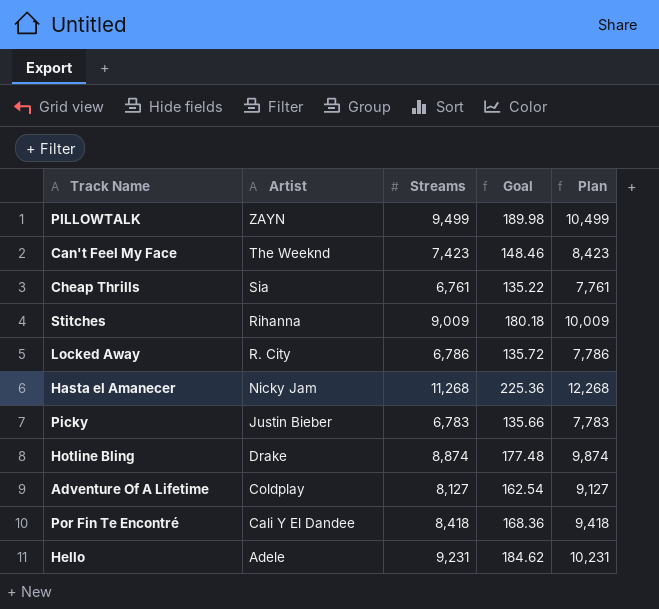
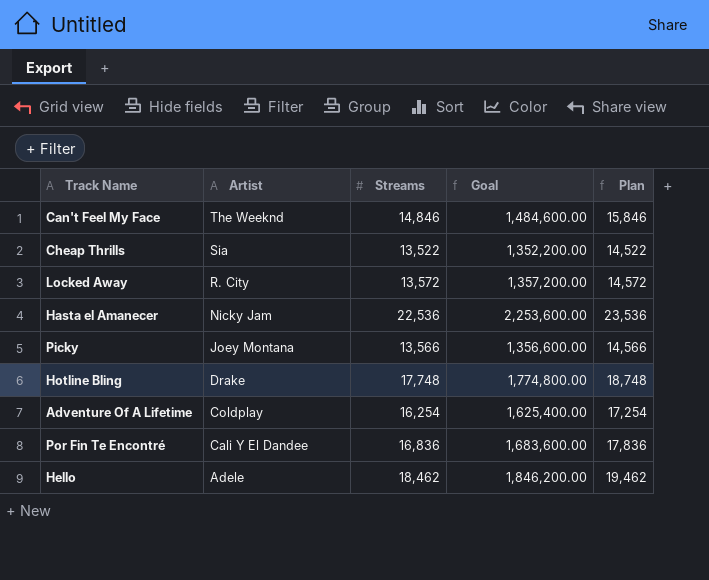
column Goal | formula: [Streams] * 0.02 -> [Streams] * 100
row PILLOWTALK: ZAYN | 9,499 | 189.98 | 10,499 -> none
row Stitches: Rihanna | 9,009 | 180.18 | 10,009 -> none
Can't Feel My Face | Streams: 7,423 -> 14,846
Can't Feel My Face | Plan: 8,423 -> 15,846
Cheap Thrills | Streams: 6,761 -> 13,522
Cheap Thrills | Plan: 7,761 -> 14,522
Locked Away | Streams: 6,786 -> 13,572
Locked Away | Plan: 7,786 -> 14,572
Hasta el Amanecer | Streams: 11,268 -> 22,536
Hasta el Amanecer | Plan: 12,268 -> 23,536
Picky | Artist: Justin Bieber -> Joey Montana
Picky | Streams: 6,783 -> 13,566
Picky | Plan: 7,783 -> 14,566
Hotline Bling | Streams: 8,874 -> 17,748
Hotline Bling | Plan: 9,874 -> 18,748
Adventure Of A Lifetime | Streams: 8,127 -> 16,254
Adventure Of A Lifetime | Plan: 9,127 -> 17,254
Por Fin Te Encontré | Streams: 8,418 -> 16,836
Por Fin Te Encontré | Plan: 9,418 -> 17,836
Hello | Streams: 9,231 -> 18,462
Hello | Plan: 10,231 -> 19,462

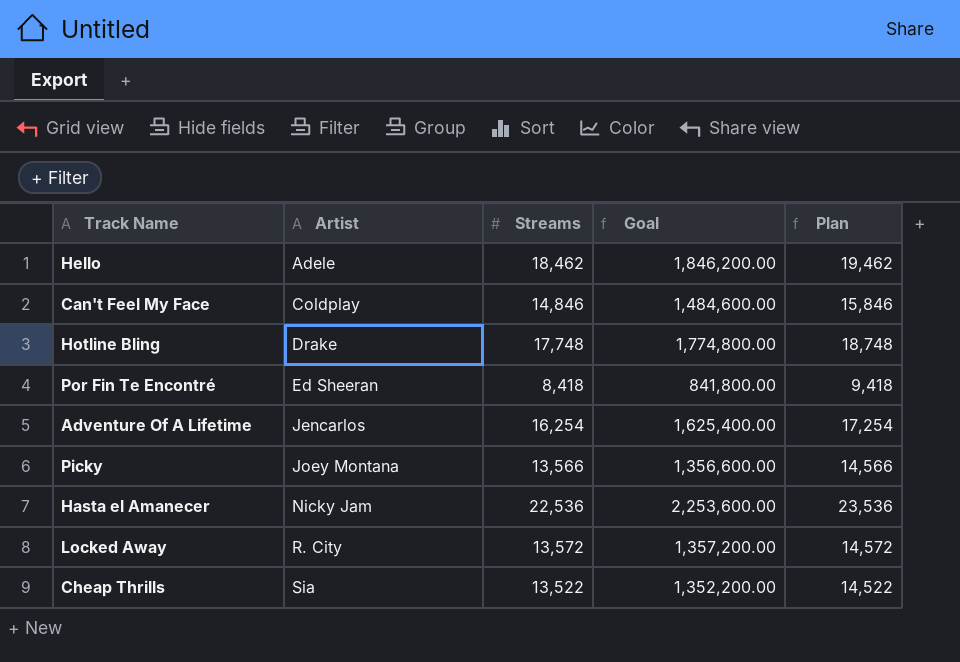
row order: Artist descending -> Artist ascending
Can't Feel My Face | Artist: The Weeknd -> Coldplay
Por Fin Te Encontré | Artist: Cali Y El Dandee -> Ed Sheeran
Por Fin Te Encontré | Streams: 16,836 -> 8,418
Por Fin Te Encontré | Goal: 1,683,600.00 -> 841,800.00
Por Fin Te Encontré | Plan: 17,836 -> 9,418
Adventure Of A Lifetime | Artist: Coldplay -> Jencarlos

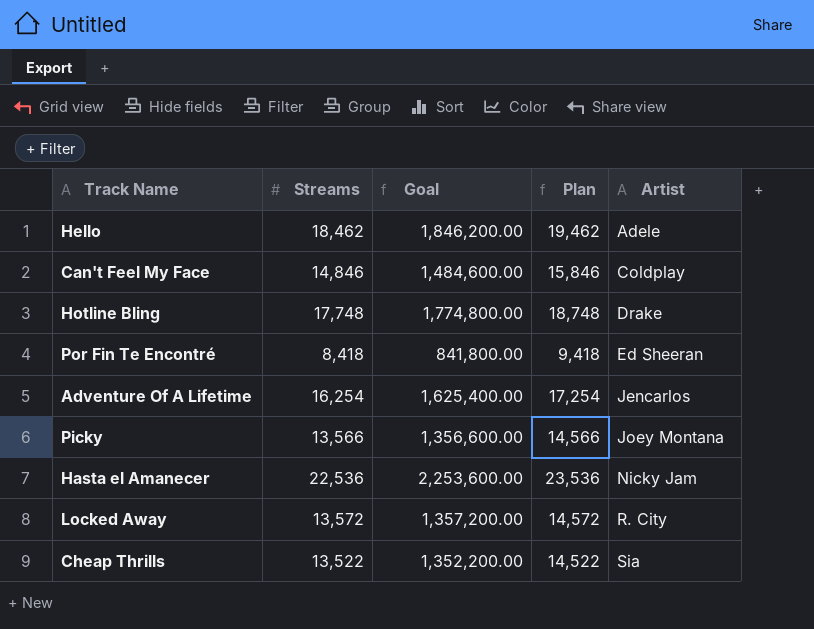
column Artist | position: 2 -> 5

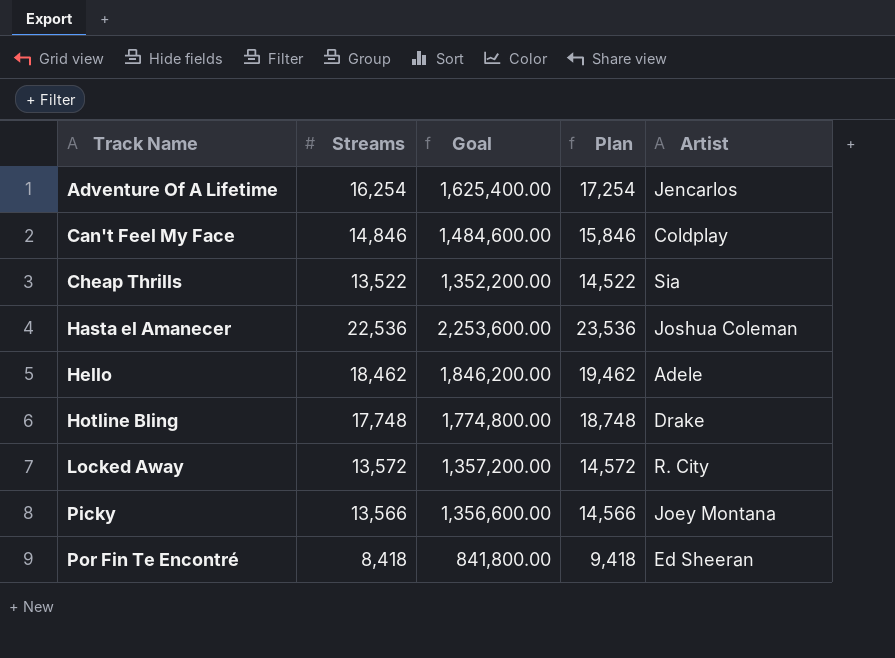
row order: Artist ascending -> Track Name ascending
Hasta el Amanecer | Artist: Nicky Jam -> Joshua Coleman

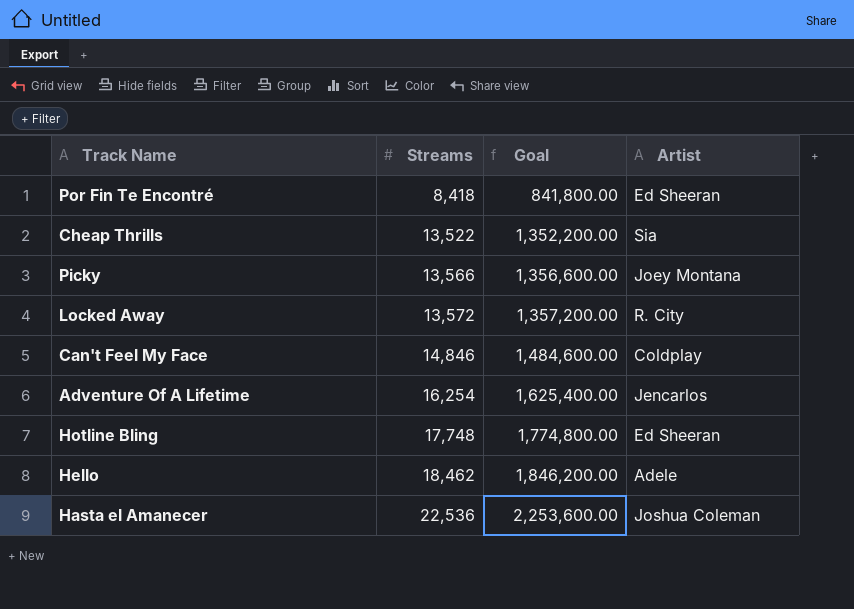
row order: Track Name ascending -> Streams ascending
column Plan | formula: [Streams] + 1000 -> none
Hotline Bling | Artist: Drake -> Ed Sheeran

